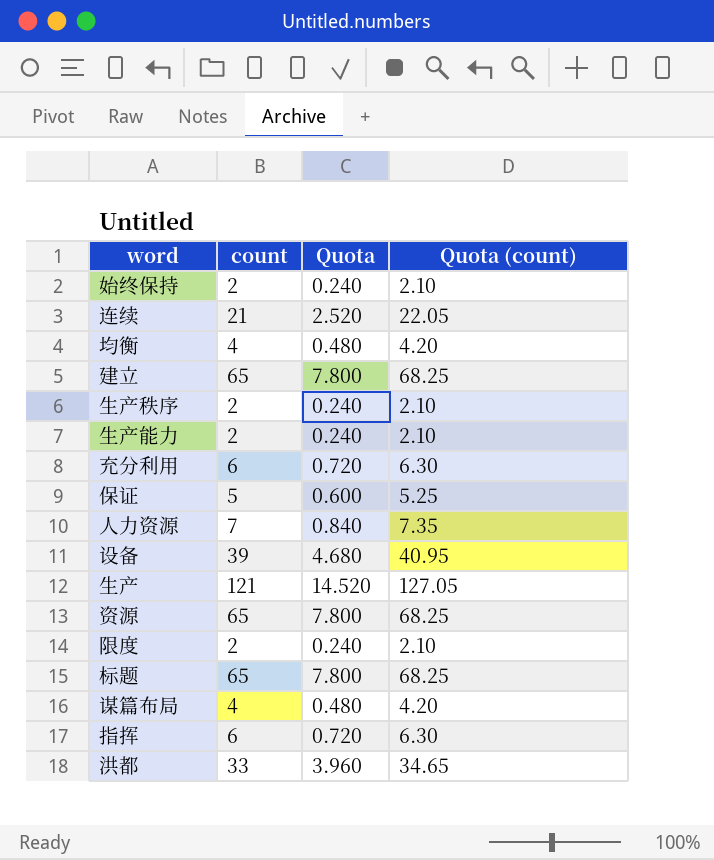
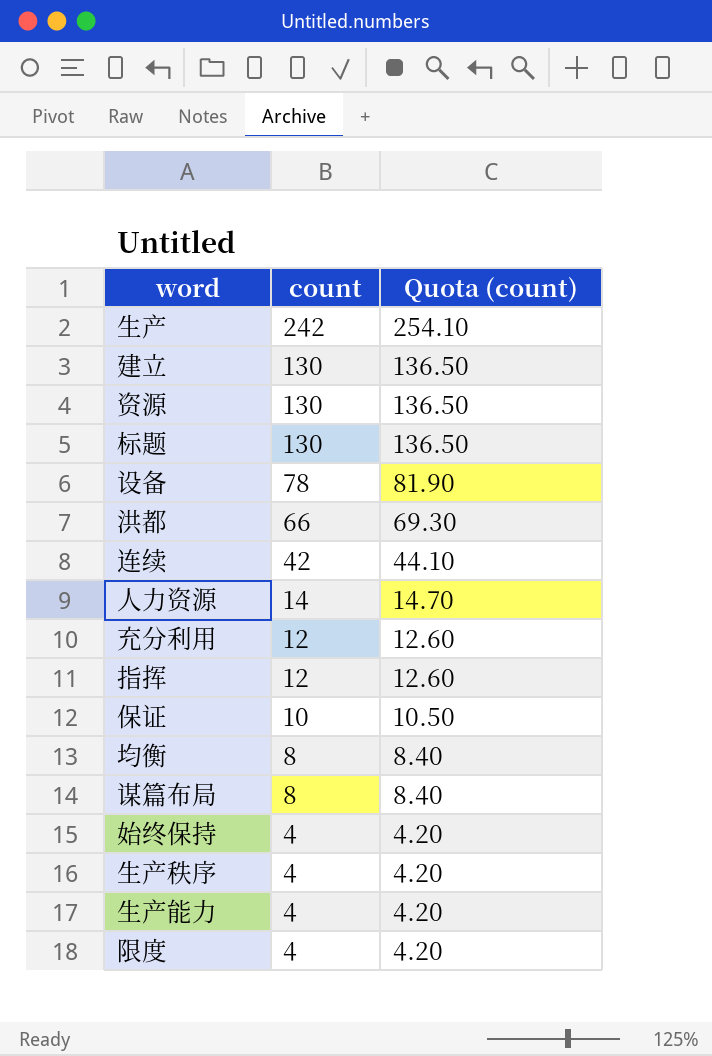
row order: none -> count descending
column Quota | formula: [count] * 0.12 -> none
生产 | count: 121 -> 242
生产 | Quota (count): 127.05 -> 254.10
建立 | count: 65 -> 130
建立 | Quota (count): 68.25 -> 136.50
资源 | count: 65 -> 130
资源 | Quota (count): 68.25 -> 136.50
标题 | count: 65 -> 130
标题 | Quota (count): 68.25 -> 136.50
设备 | count: 39 -> 78
设备 | Quota (count): 40.95 -> 81.90
洪都 | count: 33 -> 66
洪都 | Quota (count): 34.65 -> 69.30
连续 | count: 21 -> 42
连续 | Quota (count): 22.05 -> 44.10
人力资源 | count: 7 -> 14
人力资源 | Quota (count): 7.35 -> 14.70
充分利用 | count: 6 -> 12
充分利用 | Quota (count): 6.30 -> 12.60
指挥 | count: 6 -> 12
指挥 | Quota (count): 6.30 -> 12.60
保证 | count: 5 -> 10
保证 | Quota (count): 5.25 -> 10.50
均衡 | count: 4 -> 8
均衡 | Quota (count): 4.20 -> 8.40
谋篇布局 | count: 4 -> 8
谋篇布局 | Quota (count): 4.20 -> 8.40
始终保持 | count: 2 -> 4
始终保持 | Quota (count): 2.10 -> 4.20
生产秩序 | count: 2 -> 4
生产秩序 | Quota (count): 2.10 -> 4.20
生产能力 | count: 2 -> 4
生产能力 | Quota (count): 2.10 -> 4.20
限度 | count: 2 -> 4
限度 | Quota (count): 2.10 -> 4.20

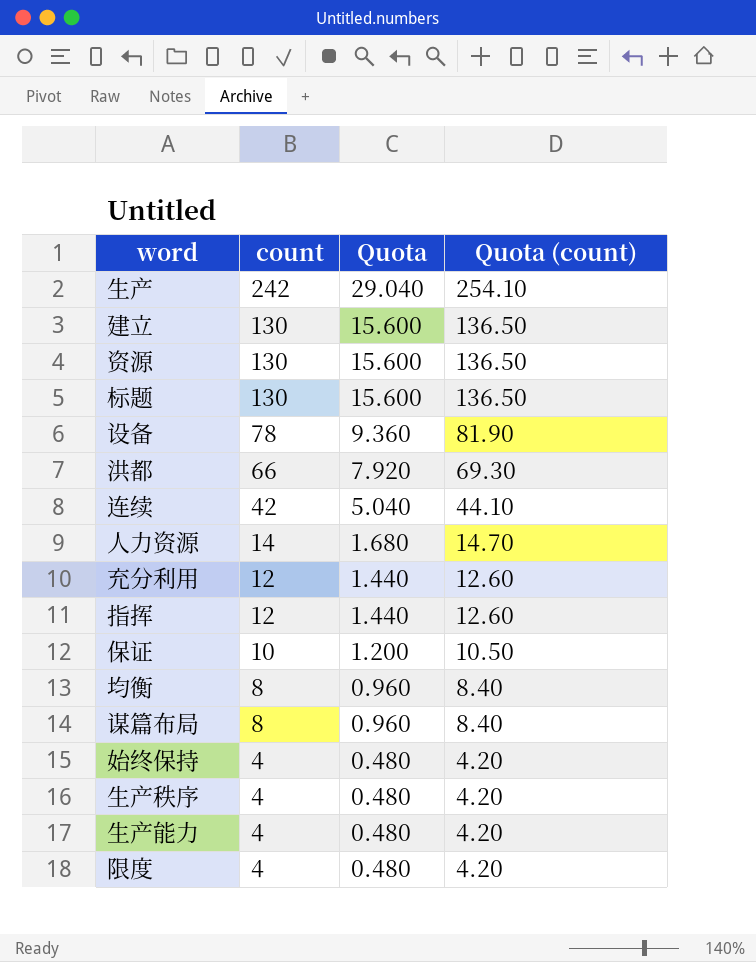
column Quota | formula: none -> [count] * 0.12

